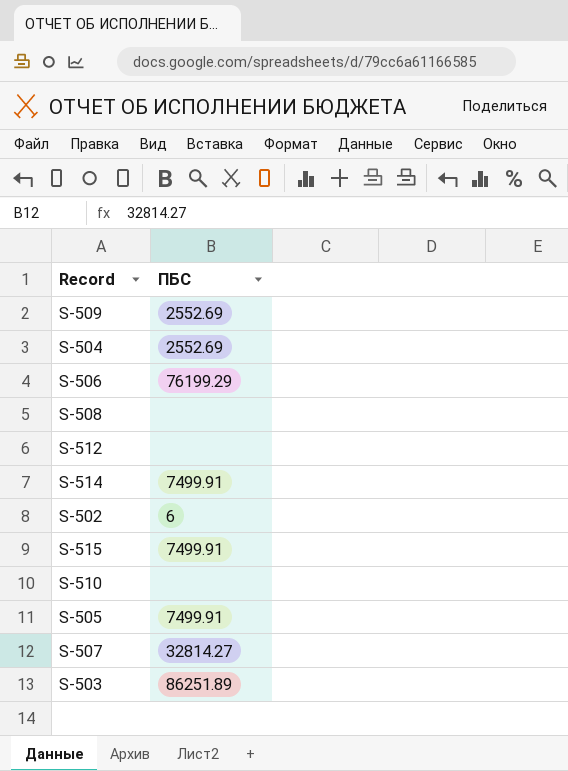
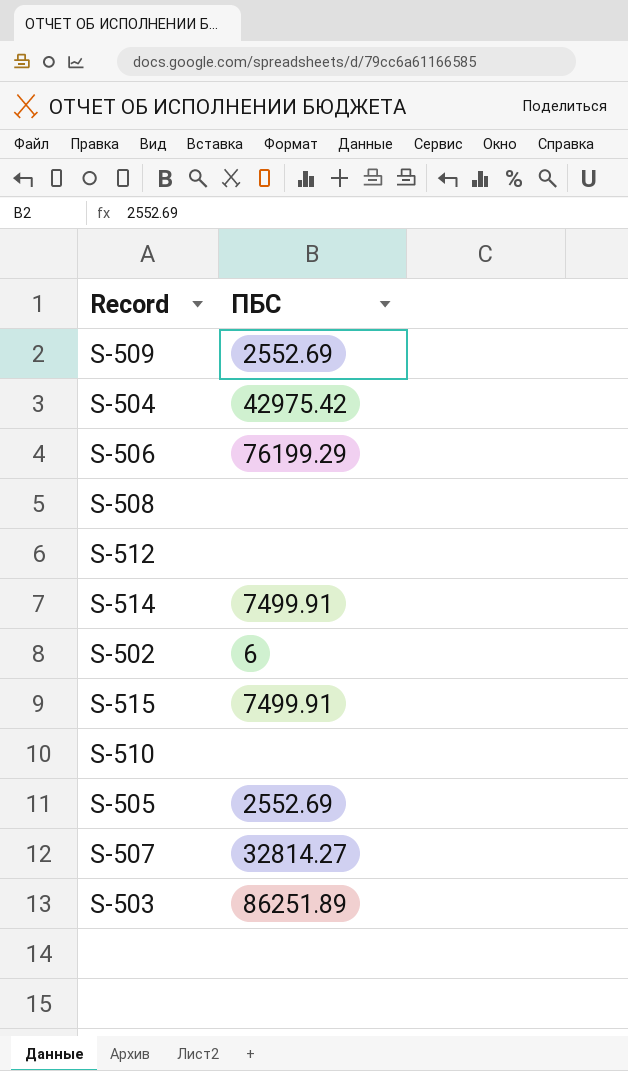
S-504 | ПБС: 2552.69 -> 42975.42
S-505 | ПБС: 7499.91 -> 2552.69

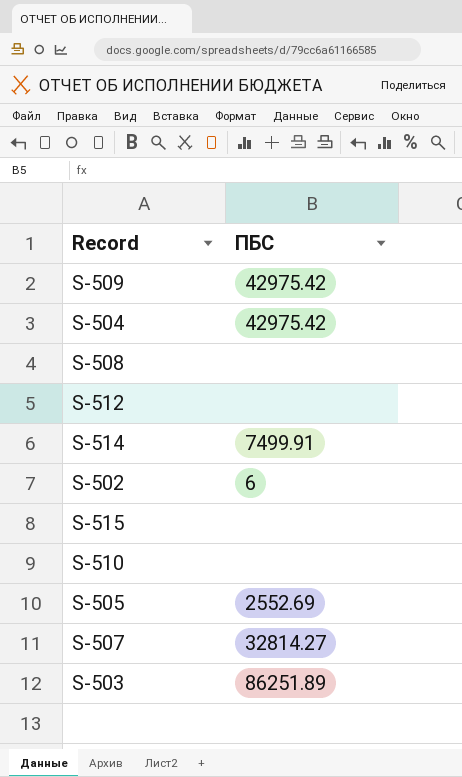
row S-506: 76199.29 -> none
S-509 | ПБС: 2552.69 -> 42975.42
S-515 | ПБС: 7499.91 -> none

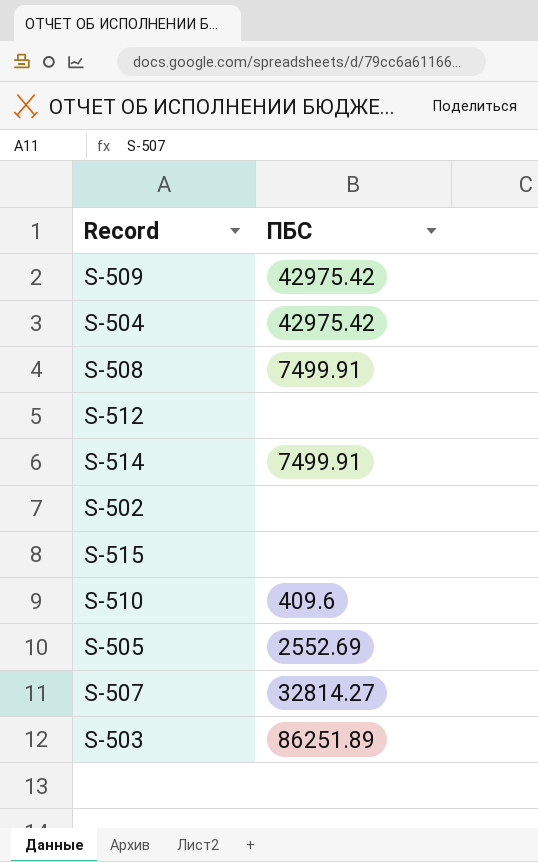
S-508 | ПБС: none -> 7499.91
S-502 | ПБС: 6 -> none
S-510 | ПБС: none -> 409.6

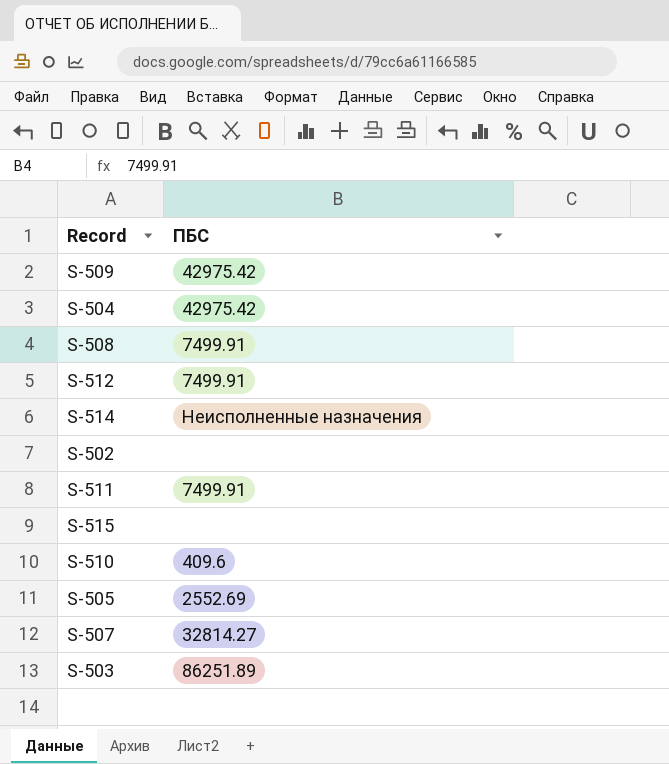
S-512 | ПБС: none -> 7499.91
S-514 | ПБС: 7499.91 -> Неисполненные назначения
row S-511: none -> 7499.91

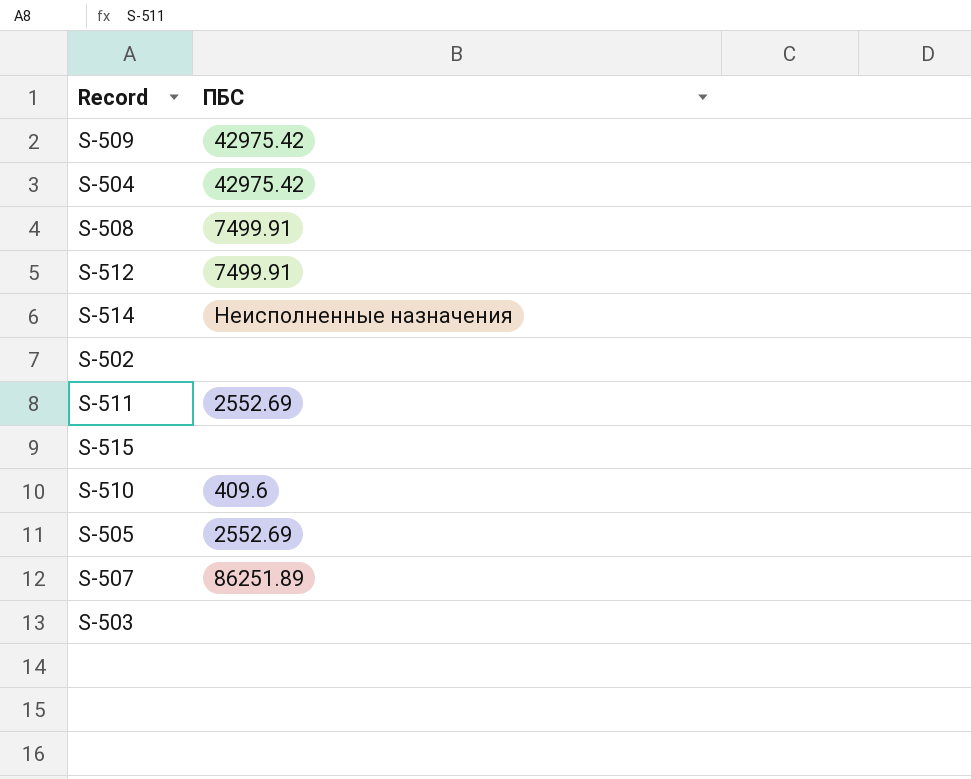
S-511 | ПБС: 7499.91 -> 2552.69
S-507 | ПБС: 32814.27 -> 86251.89
S-503 | ПБС: 86251.89 -> none

